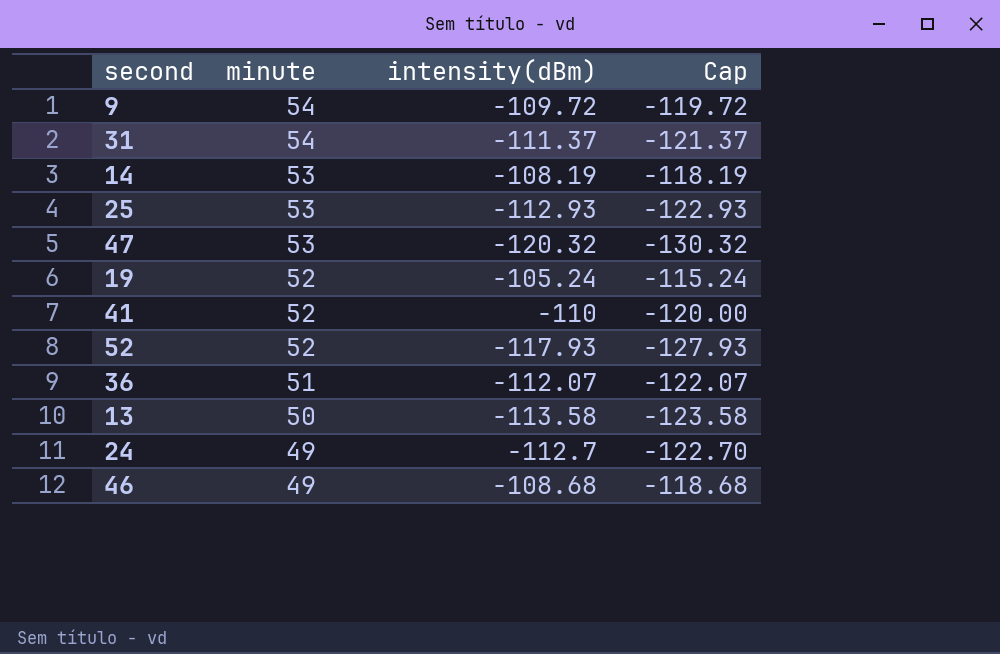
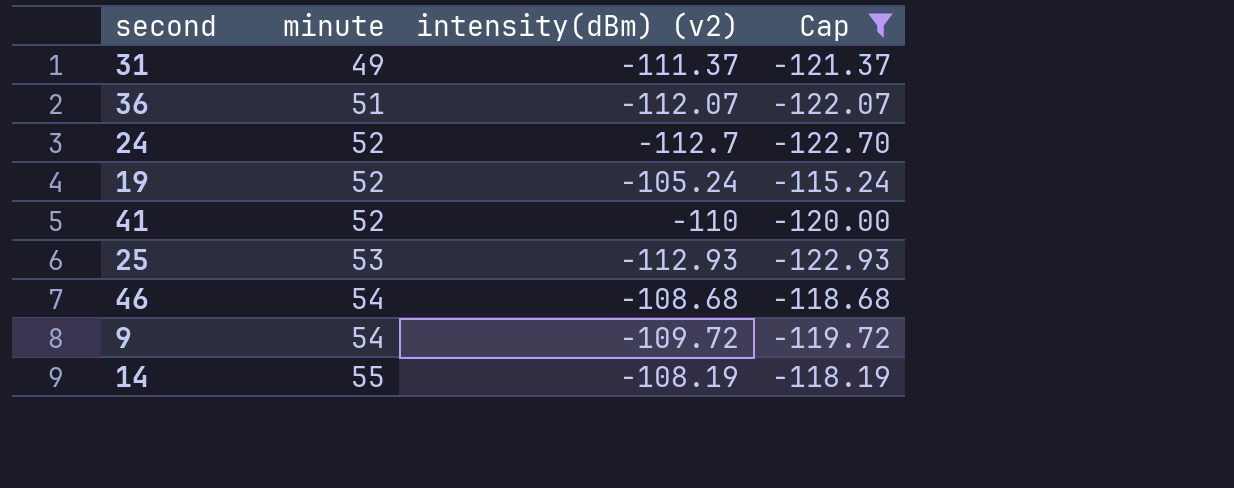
filter: none -> Cap >= -122.93
row order: minute descending -> minute ascending
column name: intensity(dBm) -> intensity(dBm) (v2)
31 | minute: 54 -> 49
24 | minute: 49 -> 52
46 | minute: 49 -> 54
14 | minute: 53 -> 55

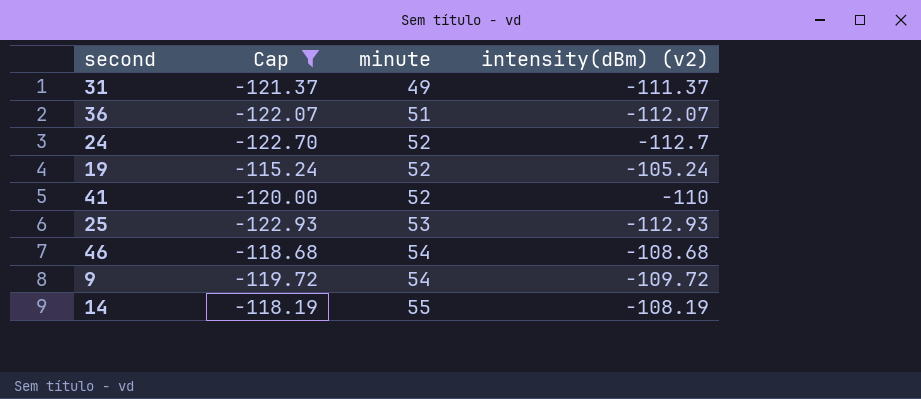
column Cap | position: 4 -> 2

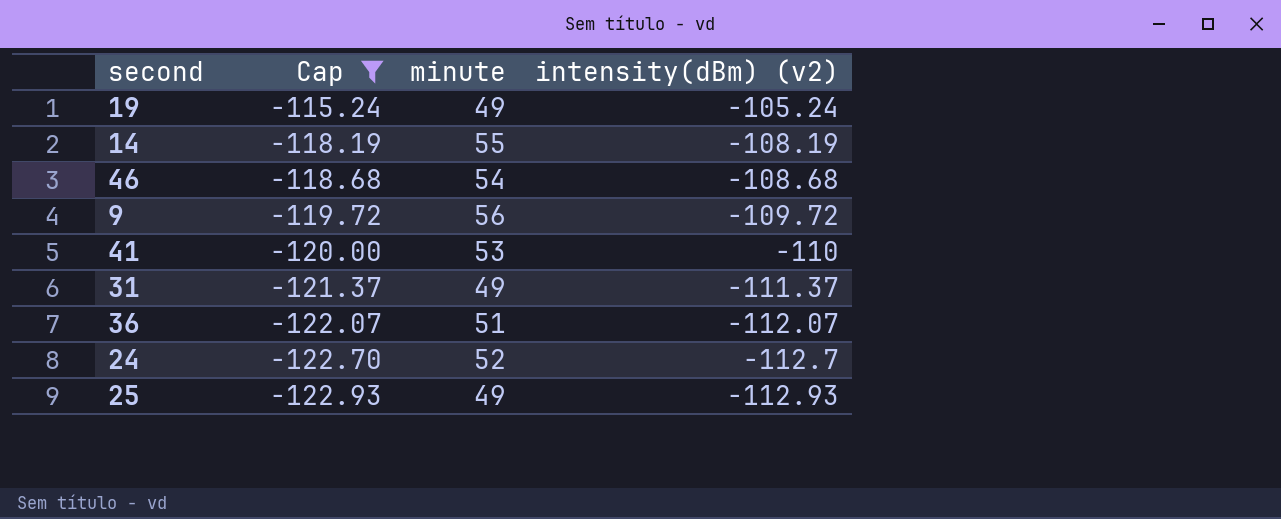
row order: minute ascending -> Cap descending
19 | minute: 52 -> 49
9 | minute: 54 -> 56
41 | minute: 52 -> 53
25 | minute: 53 -> 49

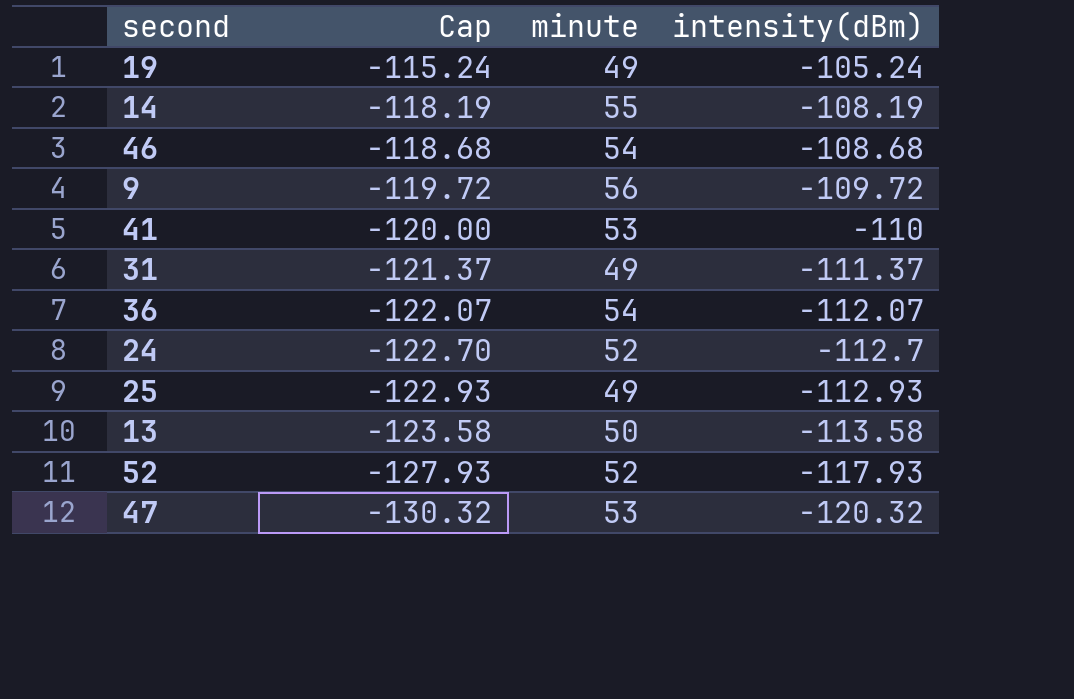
filter: Cap >= -122.93 -> none
column name: intensity(dBm) (v2) -> intensity(dBm)
36 | minute: 51 -> 54

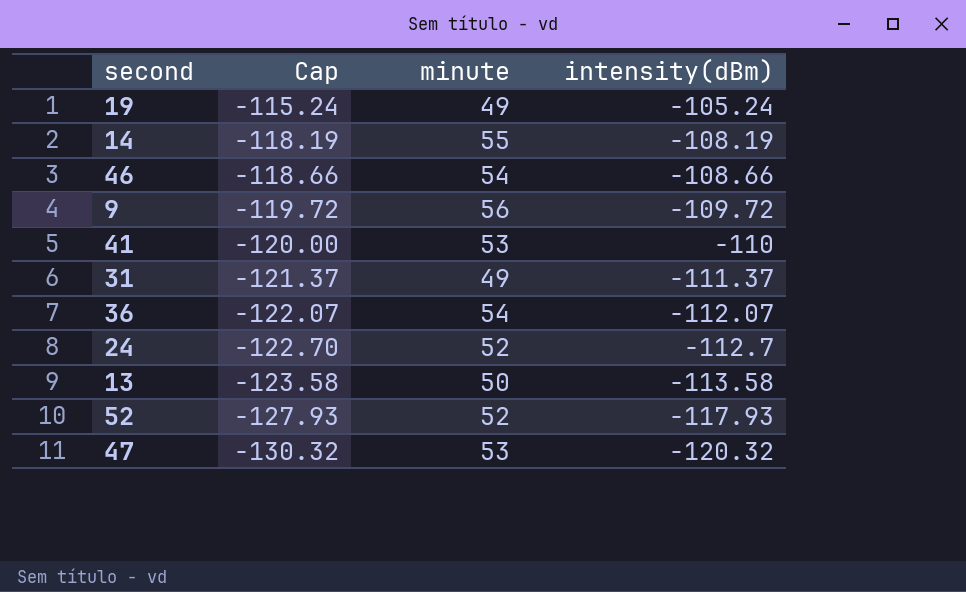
row 25: -122.93 | 49 | -112.93 -> none
46 | Cap: -118.68 -> -118.66
46 | intensity(dBm): -108.68 -> -108.66

